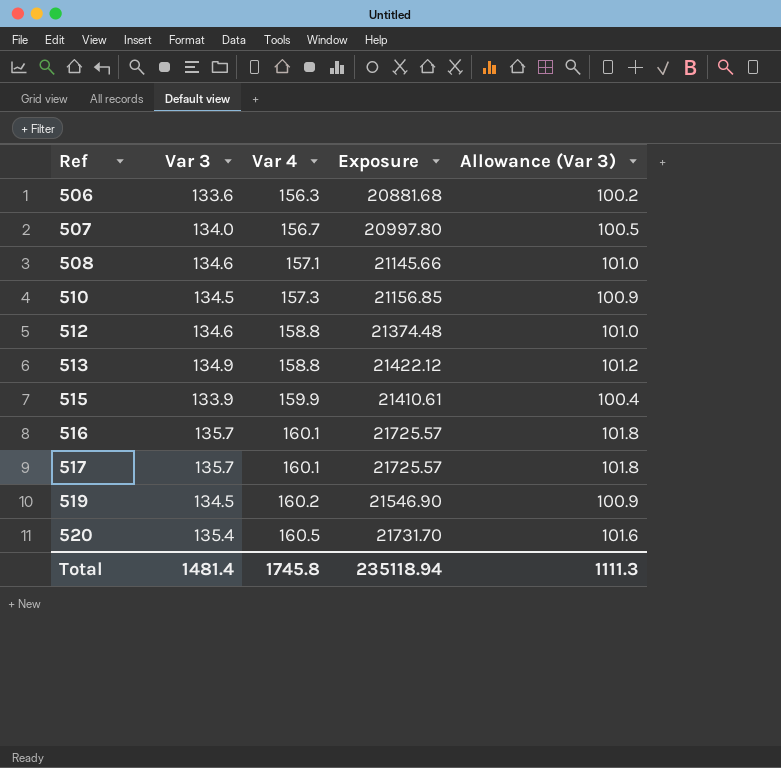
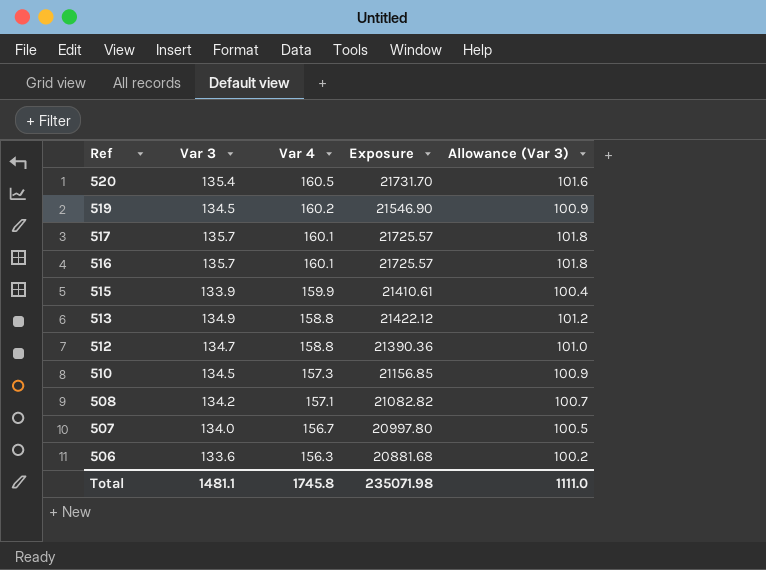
row order: Ref ascending -> Ref descending
512 | Var 3: 134.6 -> 134.7
512 | Exposure: 21374.48 -> 21390.36
508 | Var 3: 134.6 -> 134.2
508 | Exposure: 21145.66 -> 21082.82
508 | Allowance (Var 3): 101.0 -> 100.7
Total | Var 3: 1481.4 -> 1481.1
Total | Exposure: 235118.94 -> 235071.98
Total | Allowance (Var 3): 1111.3 -> 1111.0

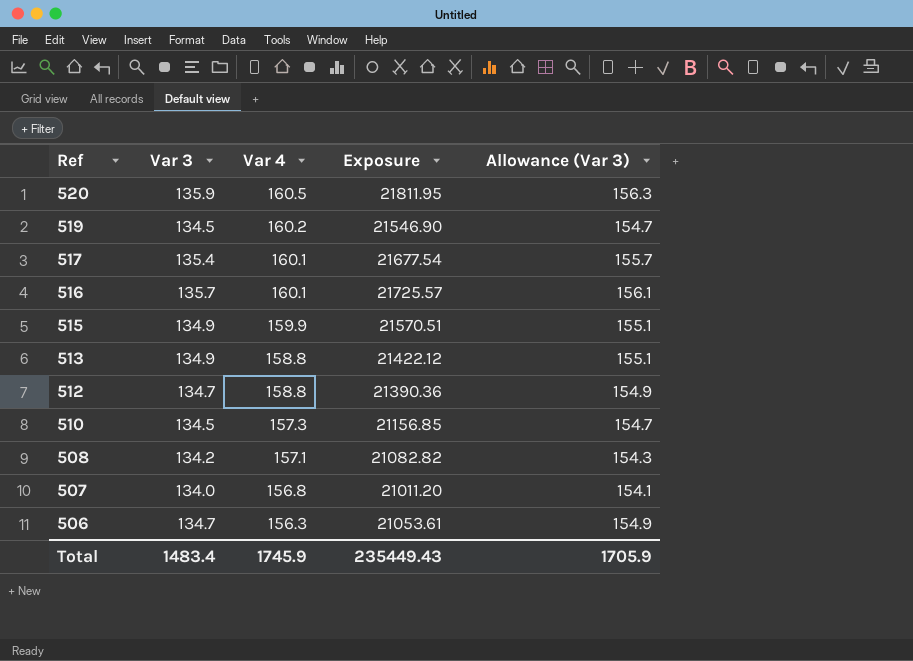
column Allowance (Var 3) | formula: [Var 3] * 0.75 -> [Var 3] * 1.15
520 | Var 3: 135.4 -> 135.9
520 | Exposure: 21731.70 -> 21811.95
517 | Var 3: 135.7 -> 135.4
517 | Exposure: 21725.57 -> 21677.54
515 | Var 3: 133.9 -> 134.9
515 | Exposure: 21410.61 -> 21570.51
507 | Var 4: 156.7 -> 156.8
507 | Exposure: 20997.80 -> 21011.20
506 | Var 3: 133.6 -> 134.7
506 | Exposure: 20881.68 -> 21053.61
Total | Var 3: 1481.1 -> 1483.4
Total | Var 4: 1745.8 -> 1745.9
Total | Exposure: 235071.98 -> 235449.43
Total | Allowance (Var 3): 1111.0 -> 1705.9

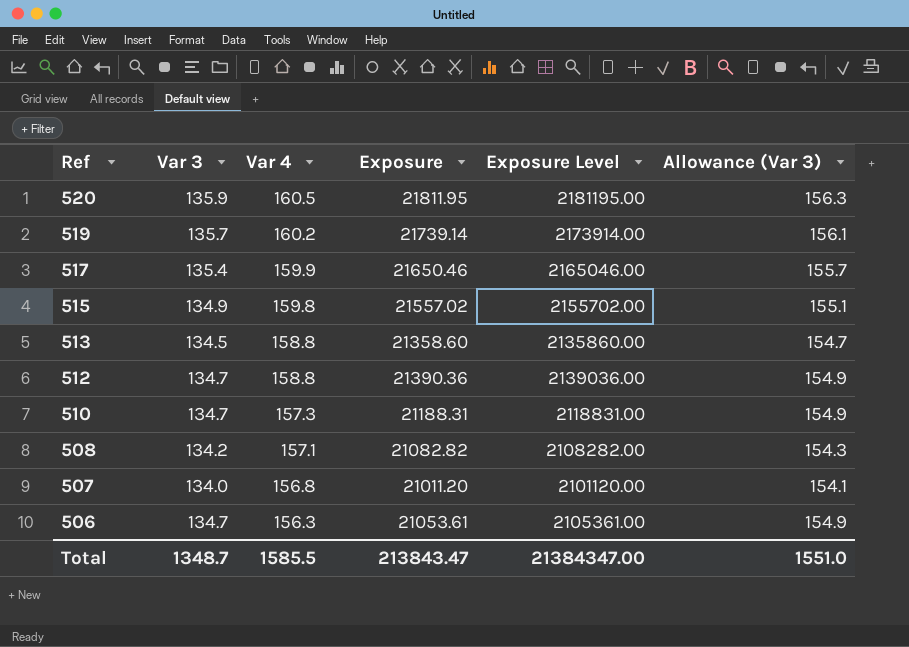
column Exposure Level | formula: none -> [Exposure] * 100
row 516: 135.7 | 160.1 | 21725.57 | 156.1 -> none
519 | Var 3: 134.5 -> 135.7
519 | Exposure: 21546.90 -> 21739.14
519 | Allowance (Var 3): 154.7 -> 156.1
517 | Var 4: 160.1 -> 159.9
517 | Exposure: 21677.54 -> 21650.46
515 | Var 4: 159.9 -> 159.8
515 | Exposure: 21570.51 -> 21557.02
513 | Var 3: 134.9 -> 134.5
513 | Exposure: 21422.12 -> 21358.60
513 | Allowance (Var 3): 155.1 -> 154.7
510 | Var 3: 134.5 -> 134.7
510 | Exposure: 21156.85 -> 21188.31
510 | Allowance (Var 3): 154.7 -> 154.9
Total | Var 3: 1483.4 -> 1348.7
Total | Var 4: 1745.9 -> 1585.5
Total | Exposure: 235449.43 -> 213843.47
Total | Allowance (Var 3): 1705.9 -> 1551.0

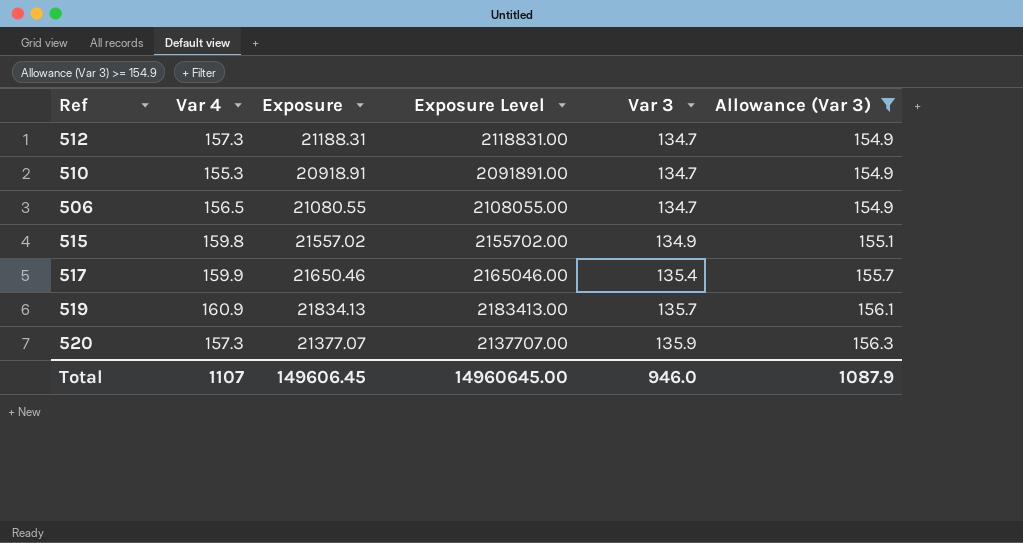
filter: none -> Allowance (Var 3) >= 154.9
row order: Ref descending -> Var 3 ascending
column Var 3 | position: 2 -> 5
512 | Var 4: 158.8 -> 157.3
512 | Exposure: 21390.36 -> 21188.31
512 | Exposure Level: 2139036.00 -> 2118831.00
510 | Var 4: 157.3 -> 155.3
510 | Exposure: 21188.31 -> 20918.91
510 | Exposure Level: 2118831.00 -> 2091891.00
506 | Var 4: 156.3 -> 156.5
506 | Exposure: 21053.61 -> 21080.55
506 | Exposure Level: 2105361.00 -> 2108055.00
519 | Var 4: 160.2 -> 160.9
519 | Exposure: 21739.14 -> 21834.13
519 | Exposure Level: 2173914.00 -> 2183413.00
520 | Var 4: 160.5 -> 157.3
520 | Exposure: 21811.95 -> 21377.07
520 | Exposure Level: 2181195.00 -> 2137707.00
Total | Var 4: 1585.5 -> 1107
Total | Exposure: 213843.47 -> 149606.45
Total | Exposure Level: 21384347.00 -> 14960645.00
Total | Var 3: 1348.7 -> 946.0
Total | Allowance (Var 3): 1551.0 -> 1087.9

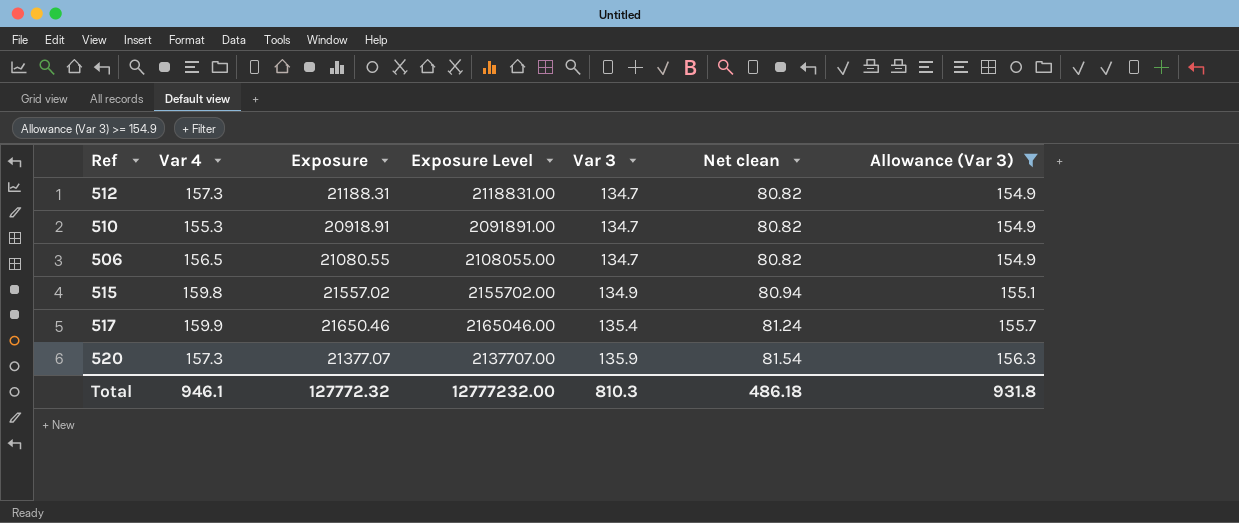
column Net clean | formula: none -> [Var 3] * 0.6
row 519: 160.9 | 21834.13 | 2183413.00 | 135.7 | 156.1 -> none
Total | Var 4: 1107 -> 946.1
Total | Exposure: 149606.45 -> 127772.32
Total | Exposure Level: 14960645.00 -> 12777232.00
Total | Var 3: 946.0 -> 810.3
Total | Allowance (Var 3): 1087.9 -> 931.8

